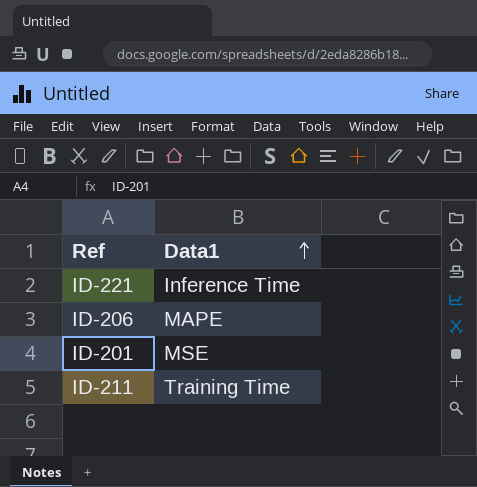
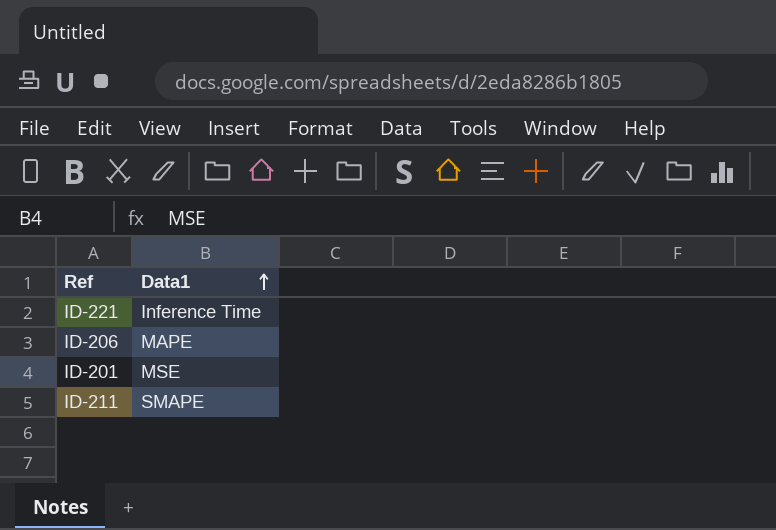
ID-211 | Data1: Training Time -> SMAPE

